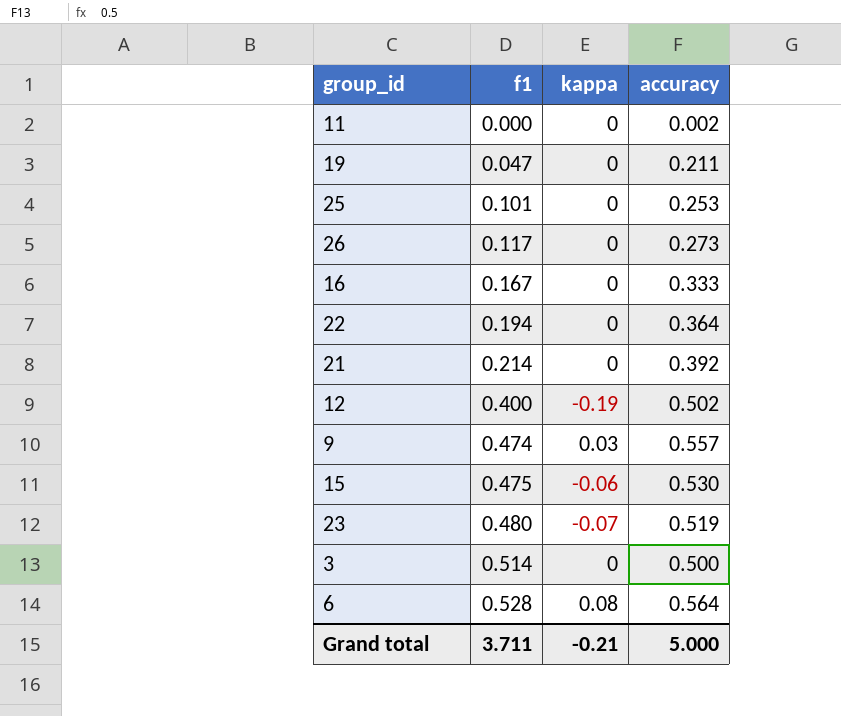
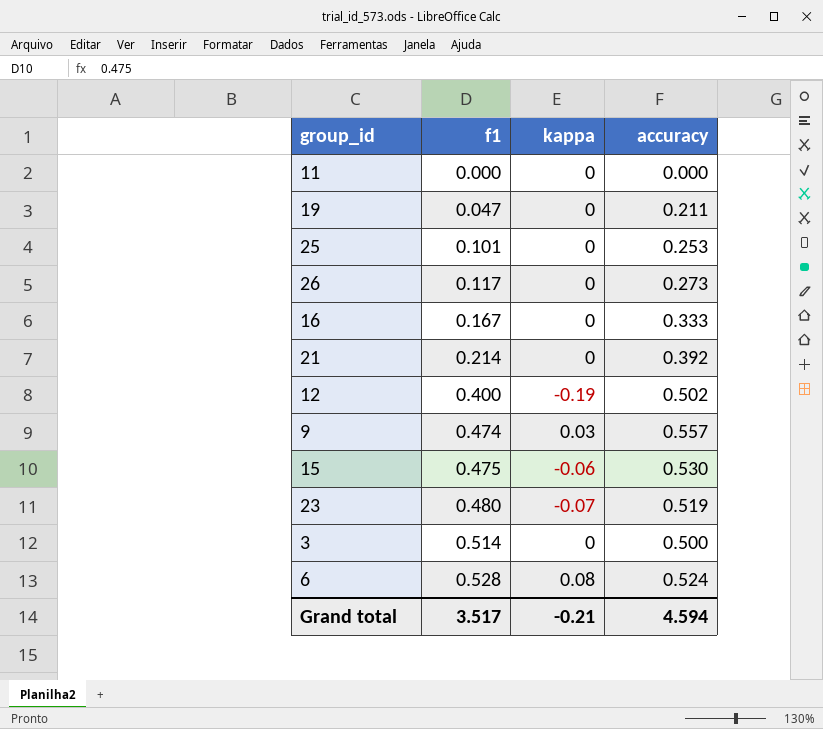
row 22: 0.194 | 0 | 0.364 -> none
11 | accuracy: 0.002 -> 0.000
6 | accuracy: 0.564 -> 0.524
Grand total | f1: 3.711 -> 3.517
Grand total | accuracy: 5.000 -> 4.594

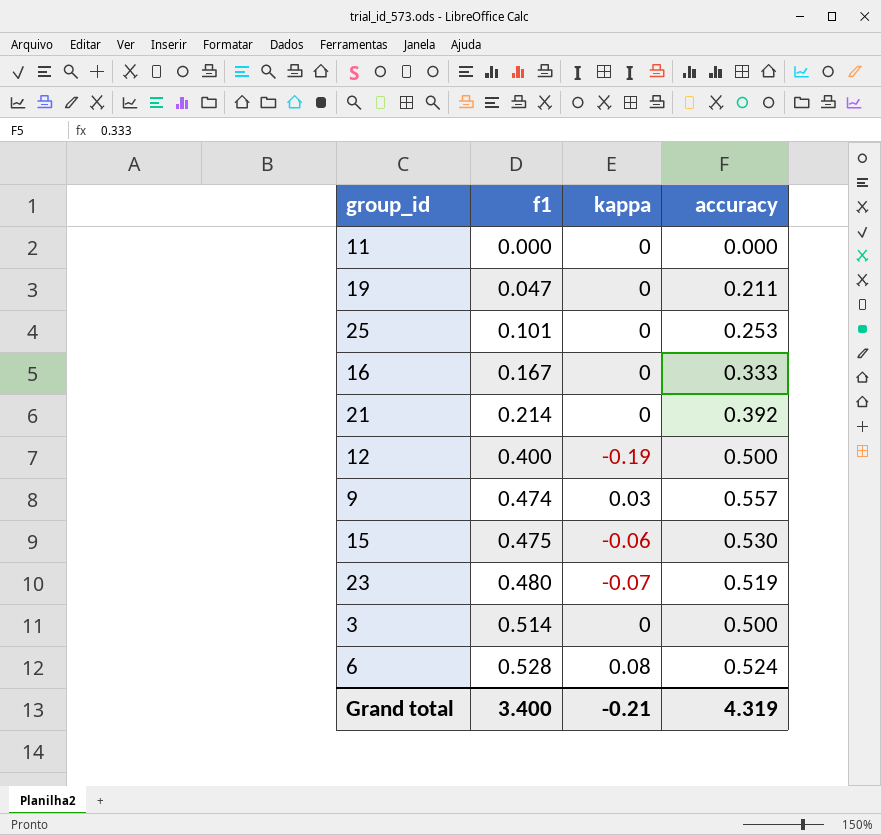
row 26: 0.117 | 0 | 0.273 -> none
12 | accuracy: 0.502 -> 0.500
Grand total | f1: 3.517 -> 3.400
Grand total | accuracy: 4.594 -> 4.319

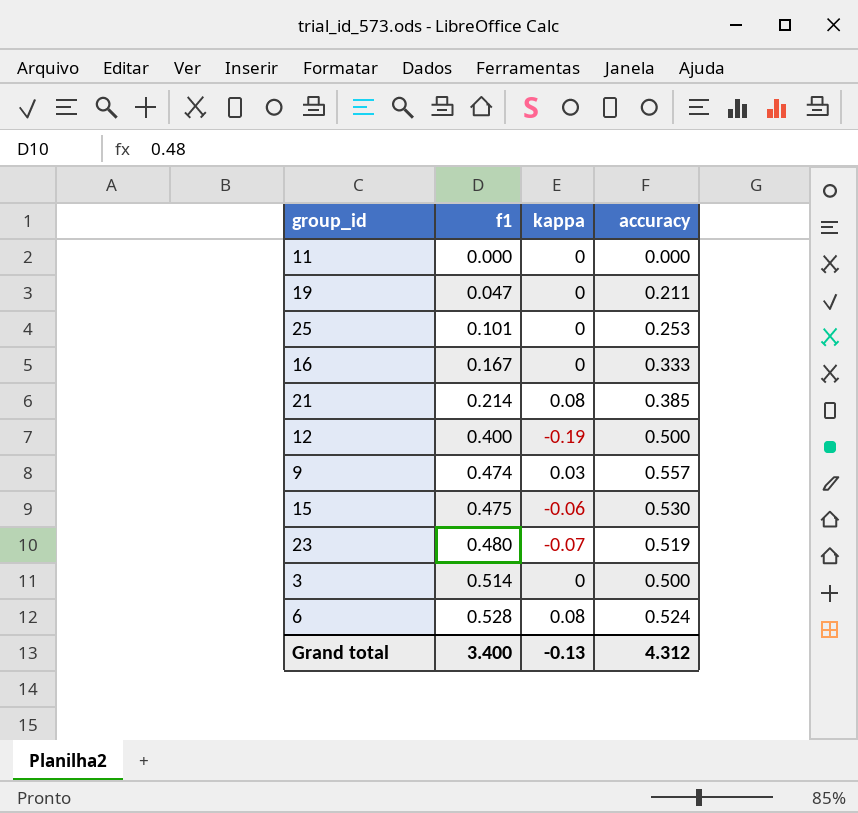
21 | kappa: 0 -> 0.08
21 | accuracy: 0.392 -> 0.385
Grand total | kappa: -0.21 -> -0.13
Grand total | accuracy: 4.319 -> 4.312

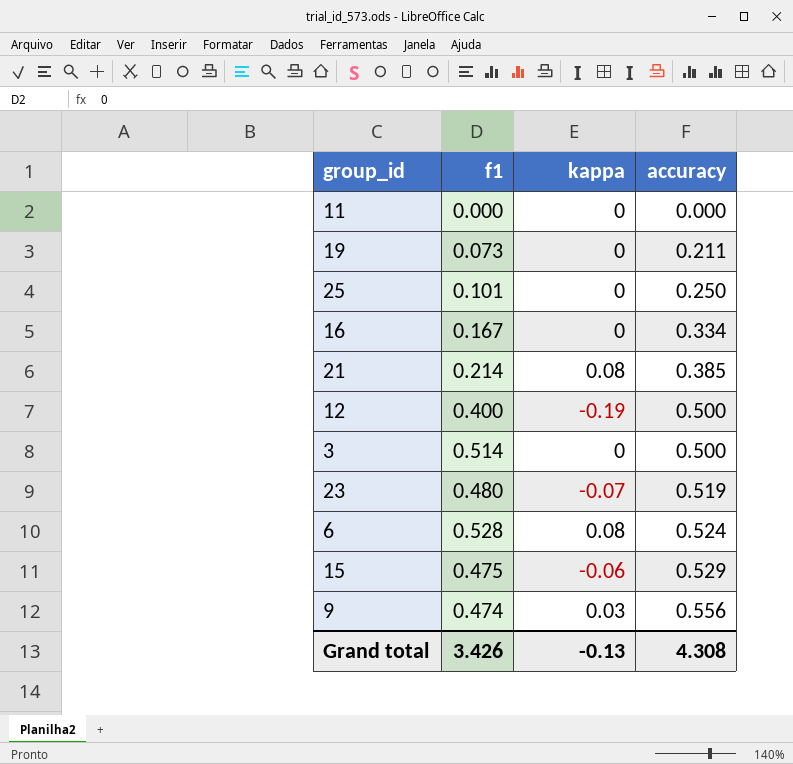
row order: f1 ascending -> accuracy ascending
19 | f1: 0.047 -> 0.073
25 | accuracy: 0.253 -> 0.250
16 | accuracy: 0.333 -> 0.334
15 | accuracy: 0.530 -> 0.529
9 | accuracy: 0.557 -> 0.556
Grand total | f1: 3.400 -> 3.426
Grand total | accuracy: 4.312 -> 4.308

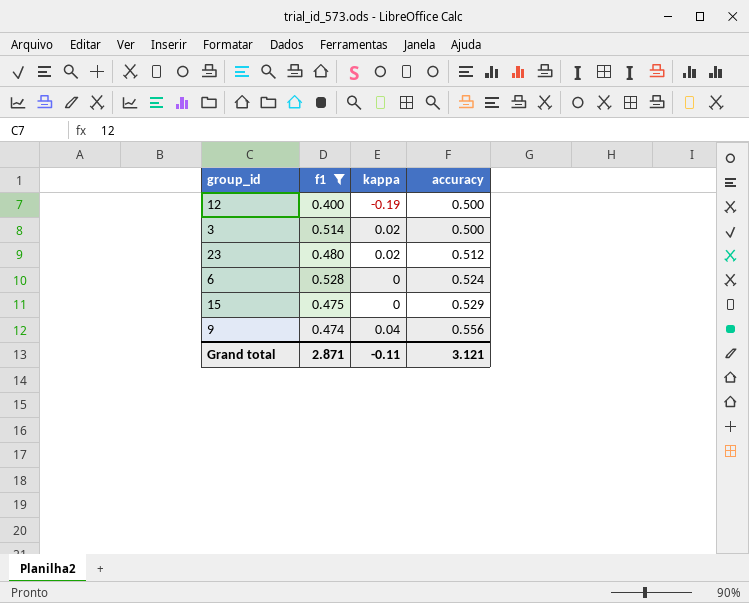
filter: none -> f1 >= 0.400
3 | kappa: 0 -> 0.02
23 | kappa: -0.07 -> 0.02
23 | accuracy: 0.519 -> 0.512
6 | kappa: 0.08 -> 0
15 | kappa: -0.06 -> 0
9 | kappa: 0.03 -> 0.04
Grand total | f1: 3.426 -> 2.871
Grand total | kappa: -0.13 -> -0.11
Grand total | accuracy: 4.308 -> 3.121

